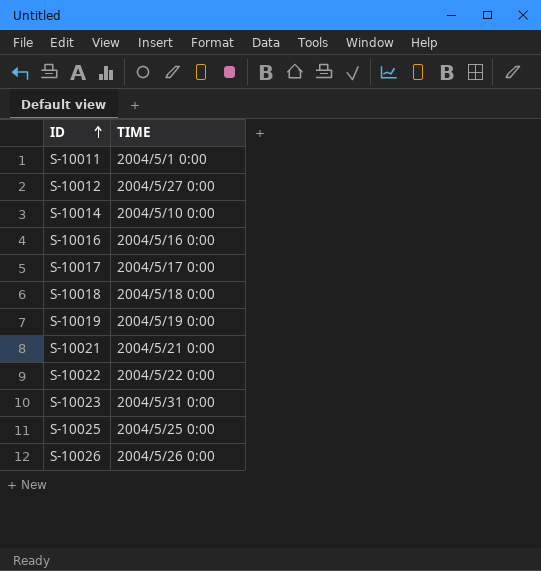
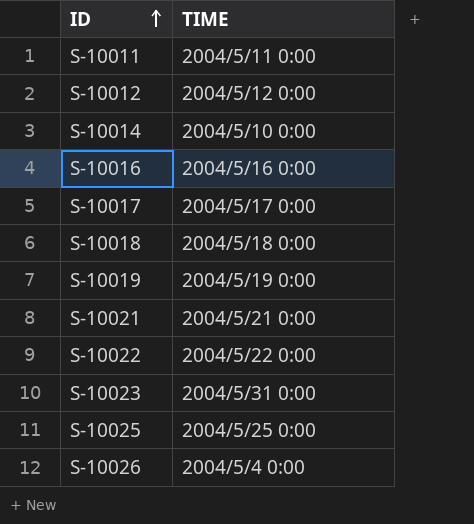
S-10011 | TIME: 2004/5/1 0:00 -> 2004/5/11 0:00
S-10012 | TIME: 2004/5/27 0:00 -> 2004/5/12 0:00
S-10026 | TIME: 2004/5/26 0:00 -> 2004/5/4 0:00

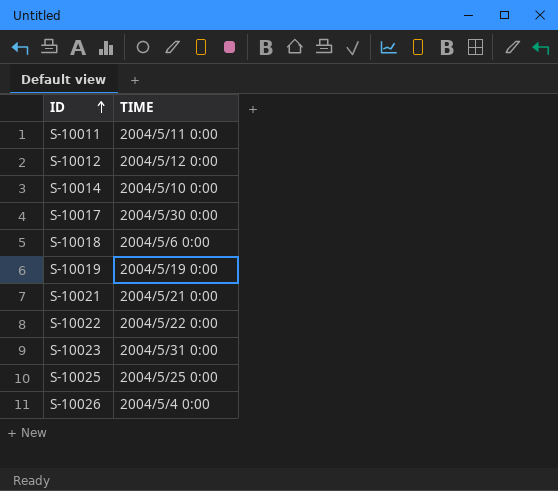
row S-10016: 2004/5/16 0:00 -> none
S-10017 | TIME: 2004/5/17 0:00 -> 2004/5/30 0:00
S-10018 | TIME: 2004/5/18 0:00 -> 2004/5/6 0:00

